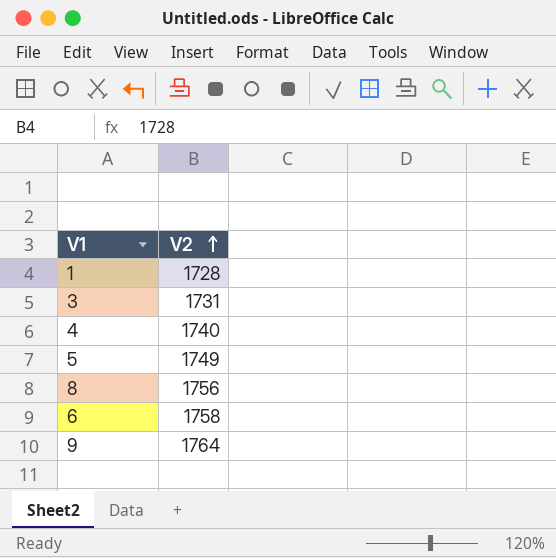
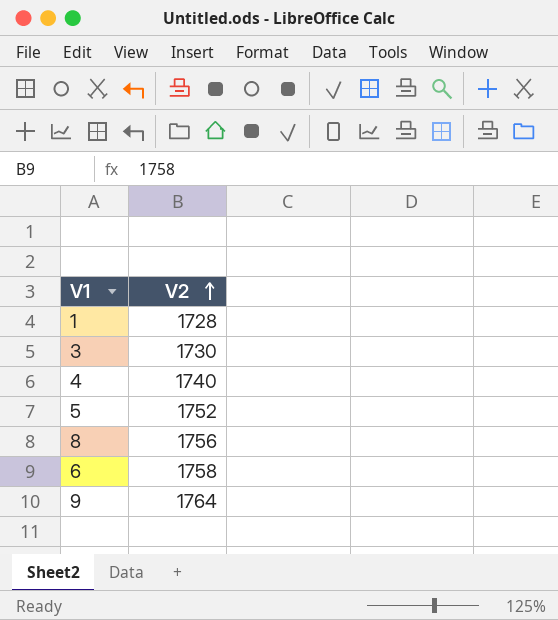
3 | V2: 1731 -> 1730
5 | V2: 1749 -> 1752

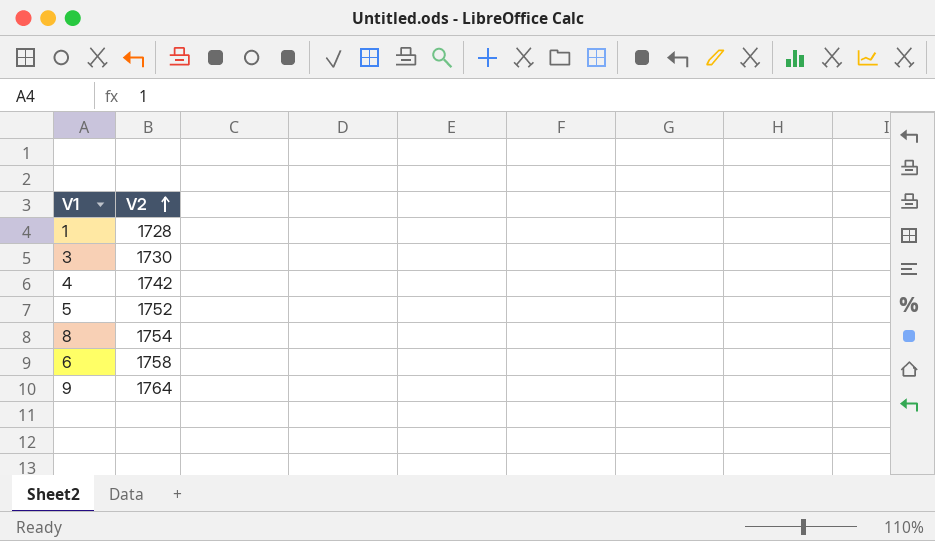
4 | V2: 1740 -> 1742
8 | V2: 1756 -> 1754

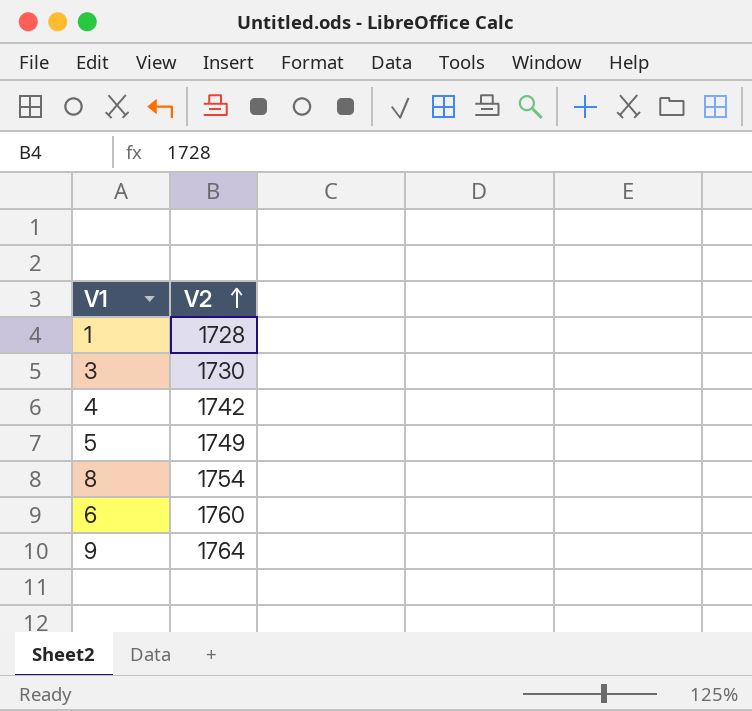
5 | V2: 1752 -> 1749
6 | V2: 1758 -> 1760

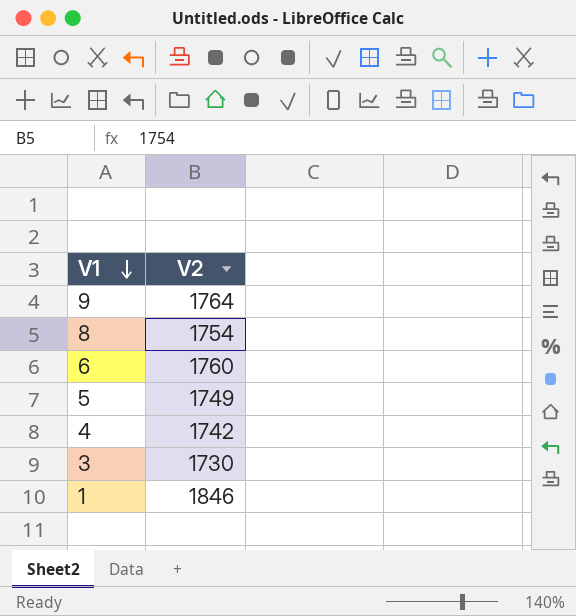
row order: V2 ascending -> V1 descending
1 | V2: 1728 -> 1846

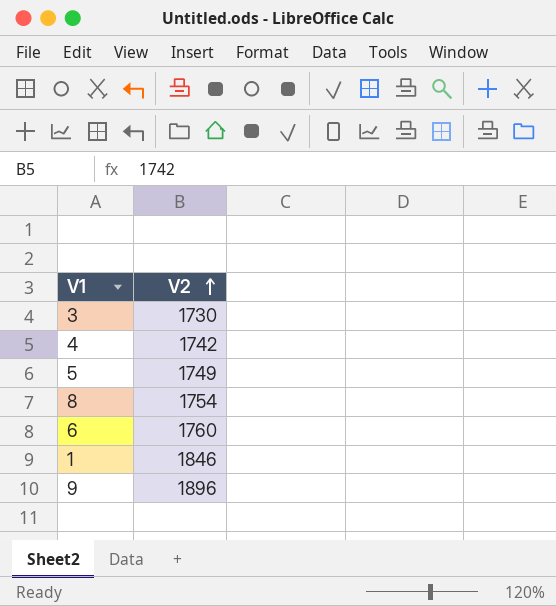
row order: V1 descending -> V2 ascending
9 | V2: 1764 -> 1896

